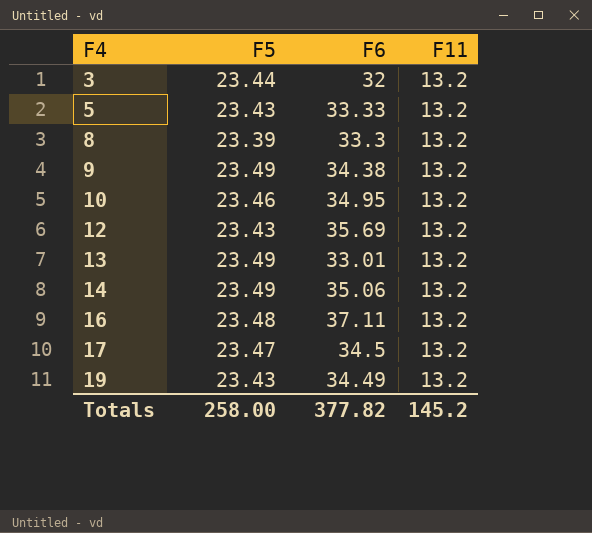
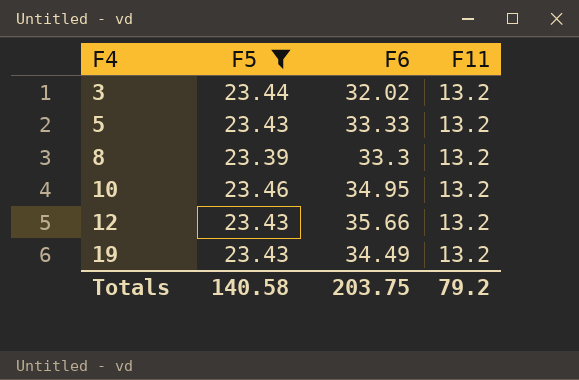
filter: none -> F5 <= 23.46
3 | F6: 32 -> 32.02
12 | F6: 35.69 -> 35.66
Totals | F5: 258.00 -> 140.58
Totals | F6: 377.82 -> 203.75
Totals | F11: 145.2 -> 79.2

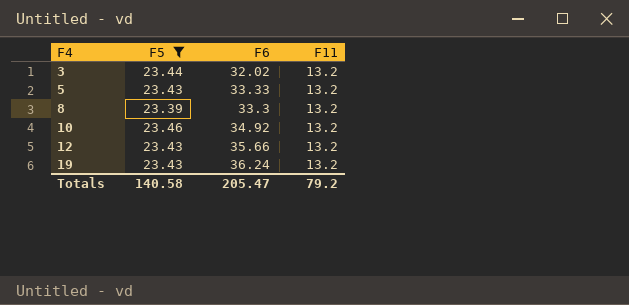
10 | F6: 34.95 -> 34.92
19 | F6: 34.49 -> 36.24
Totals | F6: 203.75 -> 205.47

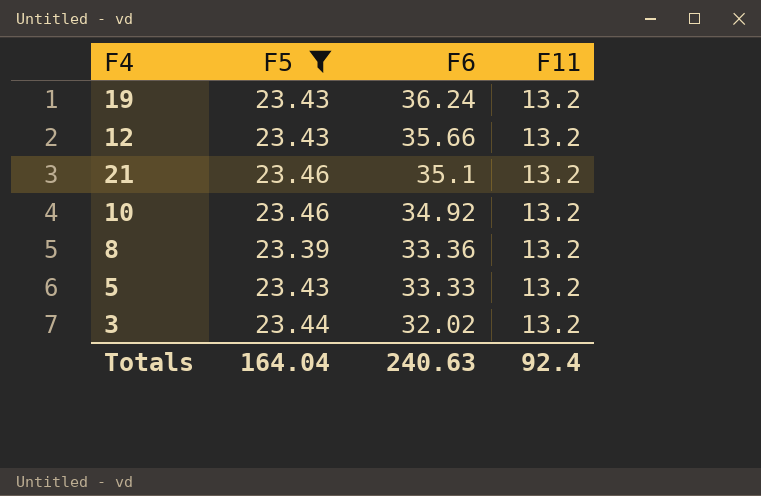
row order: F4 ascending -> F6 descending
row 21: none -> 23.46 | 35.1 | 13.2
8 | F6: 33.3 -> 33.36
Totals | F5: 140.58 -> 164.04
Totals | F6: 205.47 -> 240.63
Totals | F11: 79.2 -> 92.4

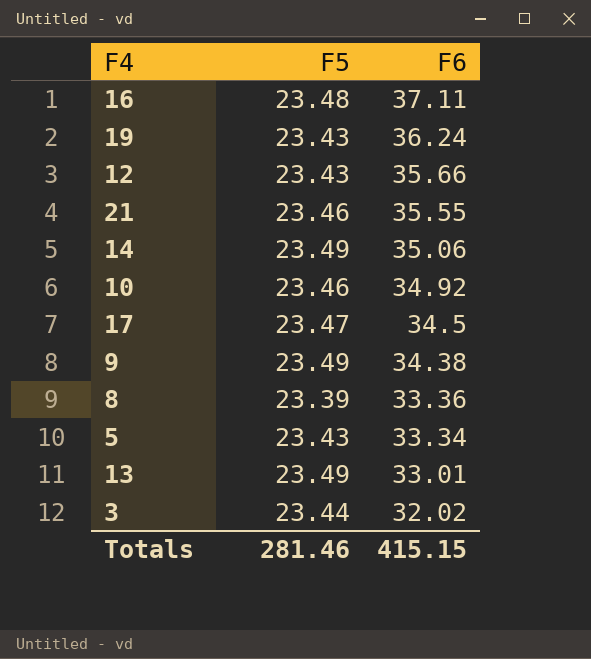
filter: F5 <= 23.46 -> none
column F11 | position: 4 -> none
21 | F6: 35.1 -> 35.55
5 | F6: 33.33 -> 33.34
Totals | F5: 164.04 -> 281.46
Totals | F6: 240.63 -> 415.15

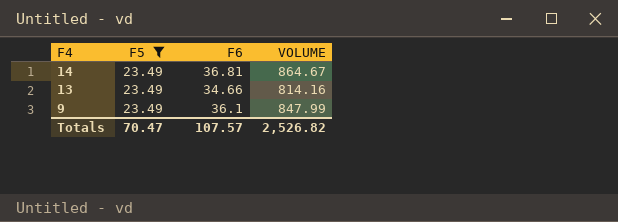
filter: none -> F5 = 23.49
row order: F6 descending -> F4 descending
column VOLUME | formula: none -> [F5] * [F6]
14 | F6: 35.06 -> 36.81
13 | F6: 33.01 -> 34.66
9 | F6: 34.38 -> 36.1
Totals | F5: 281.46 -> 70.47
Totals | F6: 415.15 -> 107.57

